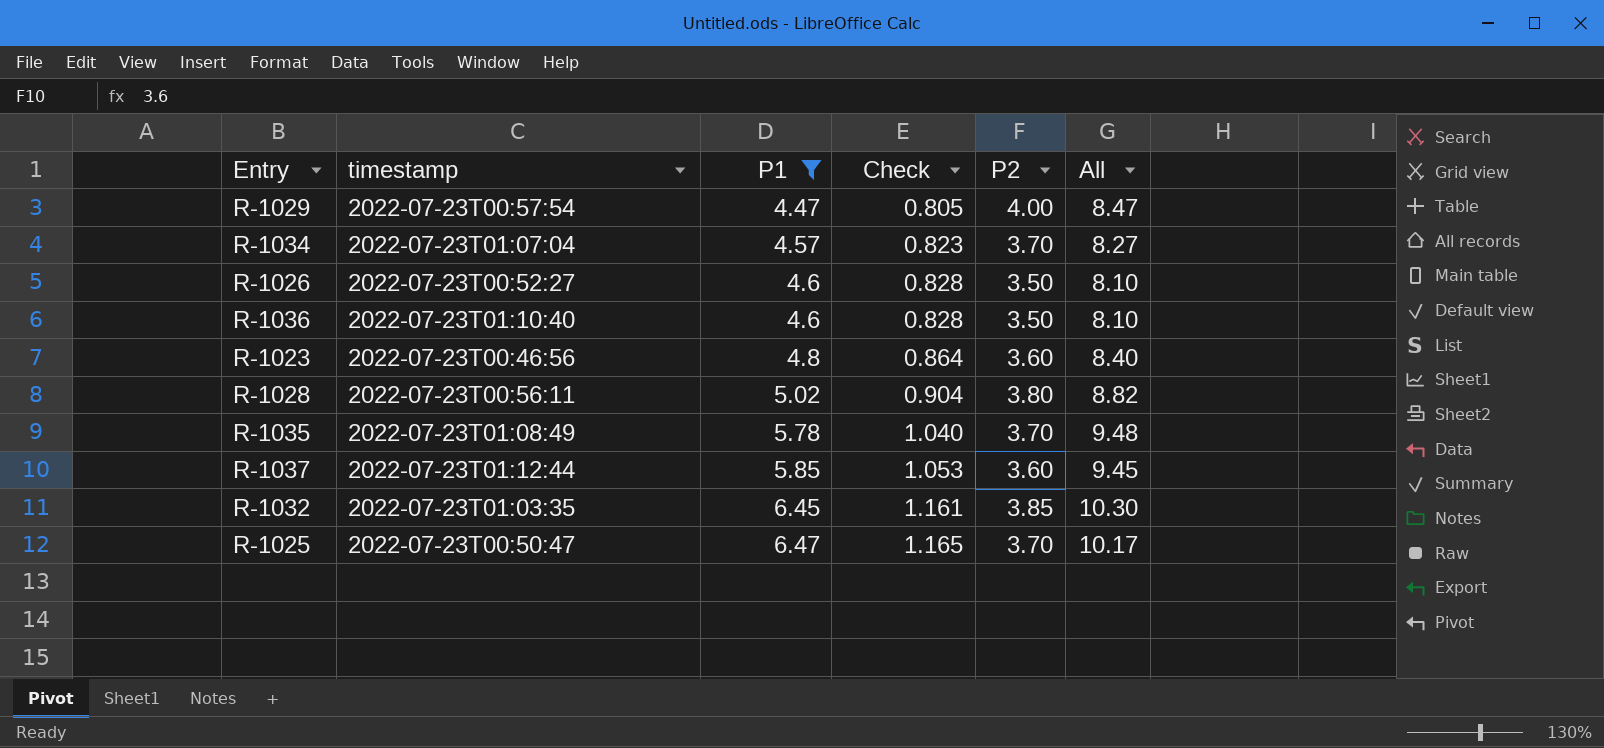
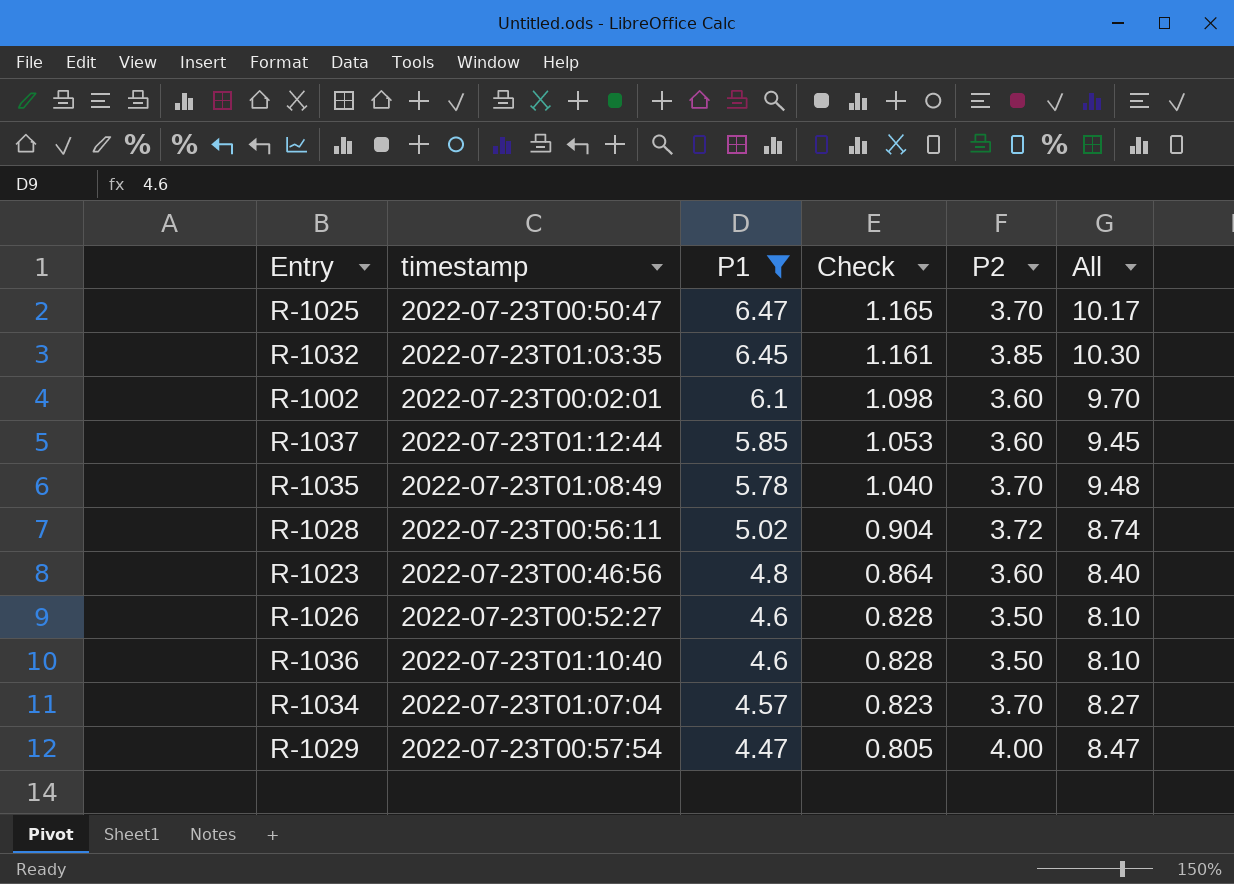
row order: P1 ascending -> P1 descending
row R-1002: none -> 2022-07-23T00:02:01 | 6.1 | 1.098 | 3.60 | 9.70
R-1028 | P2: 3.80 -> 3.72
R-1028 | All: 8.82 -> 8.74

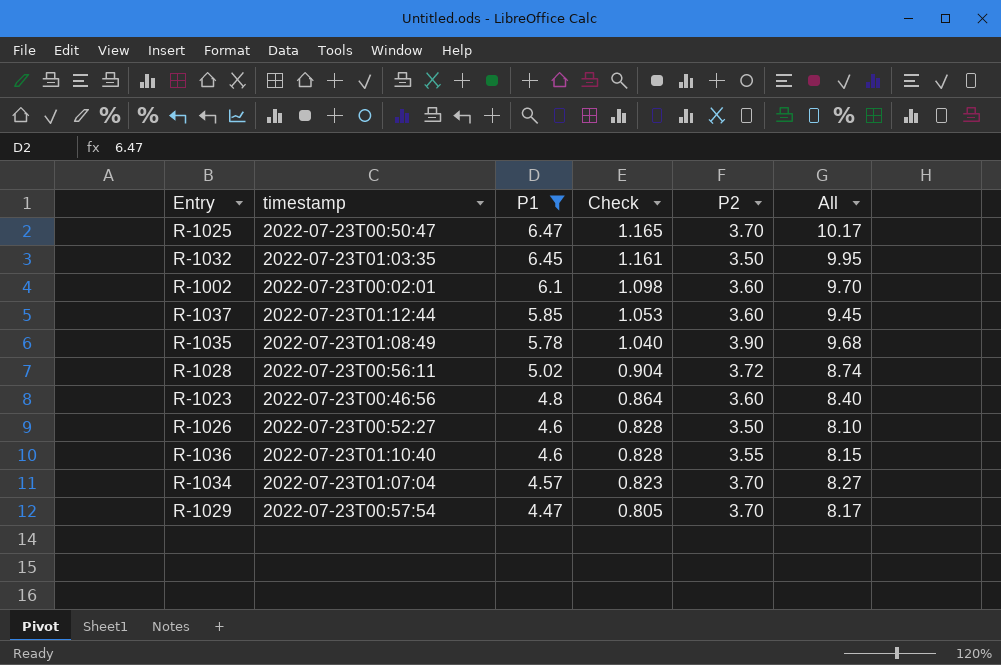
R-1032 | P2: 3.85 -> 3.50
R-1032 | All: 10.30 -> 9.95
R-1035 | P2: 3.70 -> 3.90
R-1035 | All: 9.48 -> 9.68
R-1036 | P2: 3.50 -> 3.55
R-1036 | All: 8.10 -> 8.15
R-1029 | P2: 4.00 -> 3.70
R-1029 | All: 8.47 -> 8.17

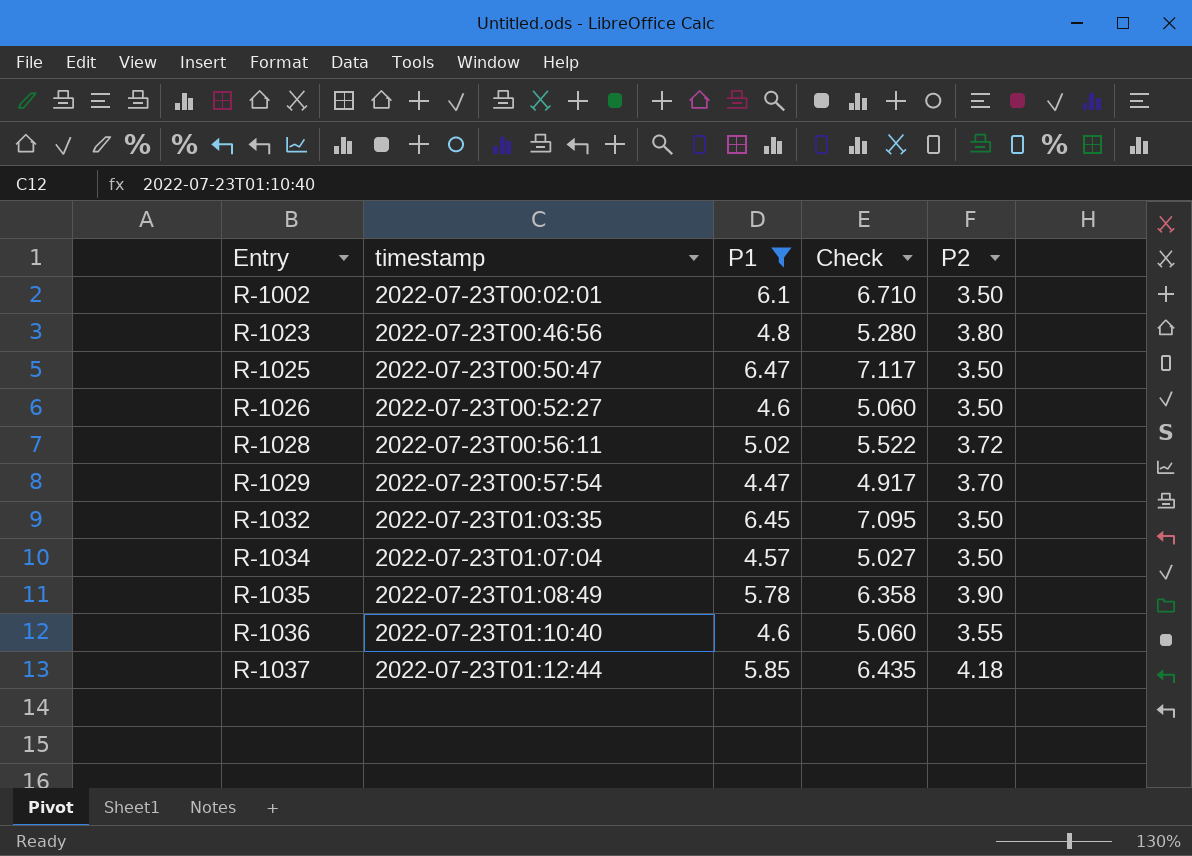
row order: P1 descending -> Entry ascending
column All | formula: [P1] + [P2] -> none
column Check | formula: [P1] * 0.18 -> [P1] * 1.1
R-1002 | P2: 3.60 -> 3.50
R-1023 | P2: 3.60 -> 3.80
R-1025 | P2: 3.70 -> 3.50
R-1034 | P2: 3.70 -> 3.50
R-1037 | P2: 3.60 -> 4.18

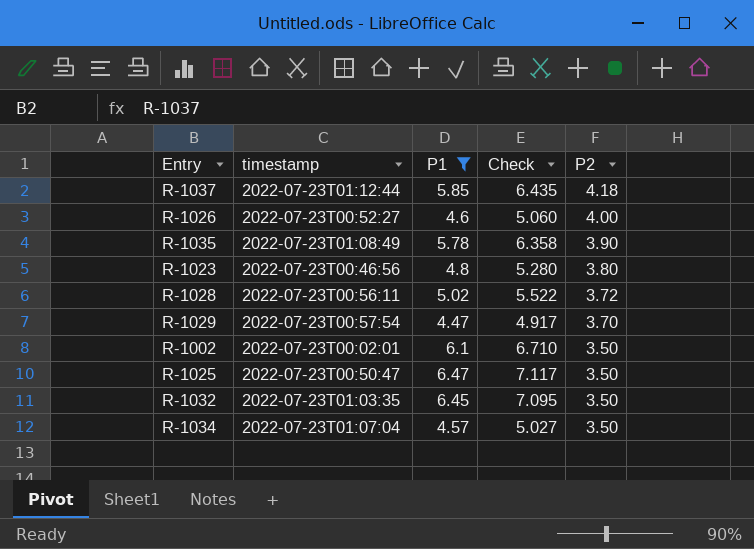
row order: Entry ascending -> P2 descending
row R-1036: 2022-07-23T01:10:40 | 4.6 | 5.060 | 3.55 -> none
R-1026 | P2: 3.50 -> 4.00

